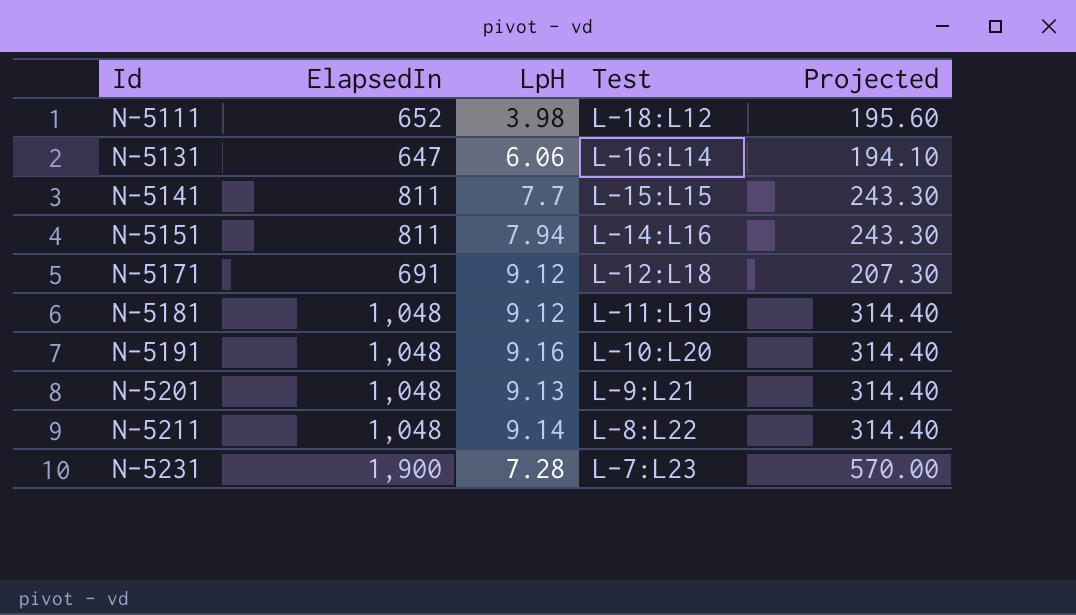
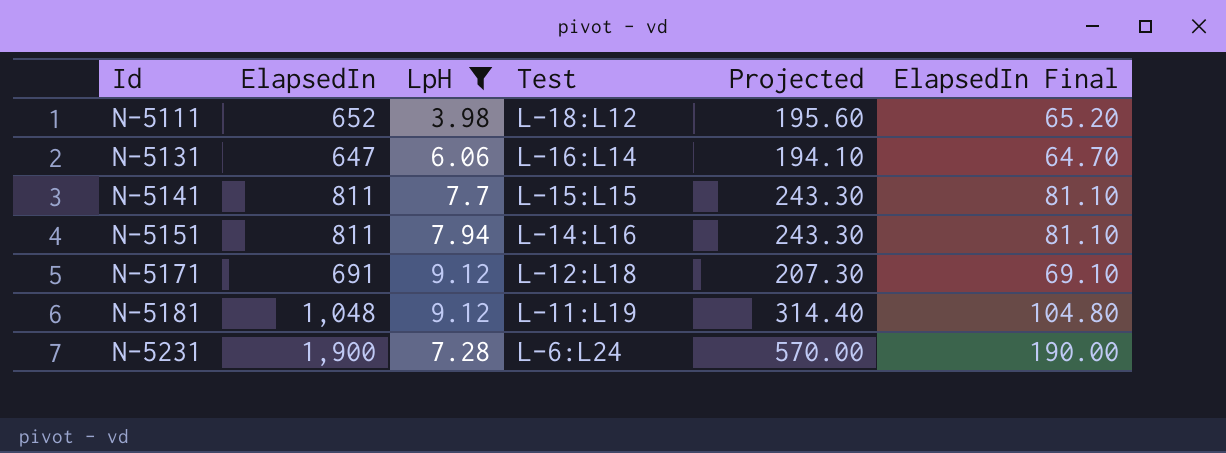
filter: none -> LpH <= 9.12
column ElapsedIn Final | formula: none -> [ElapsedIn] * 0.1
N-5231 | Test: L-7:L23 -> L-6:L24

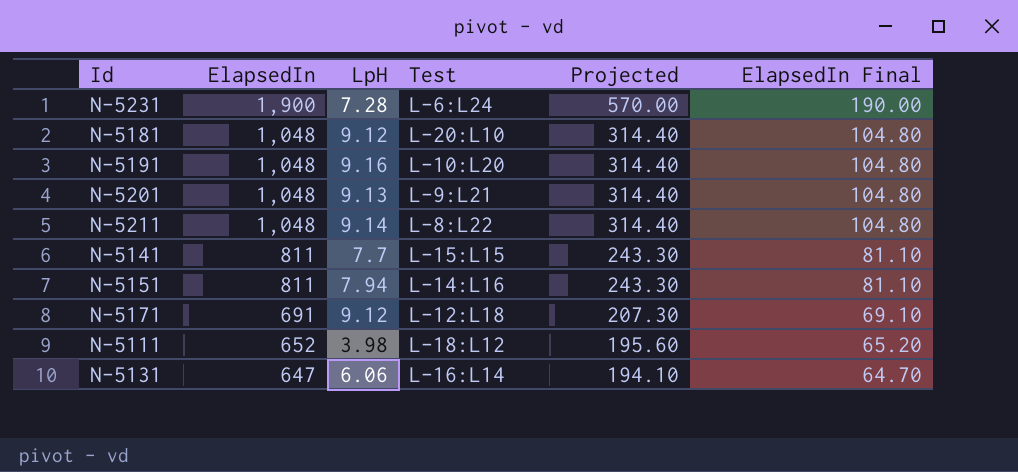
filter: LpH <= 9.12 -> none
row order: Id ascending -> ElapsedIn descending
N-5181 | Test: L-11:L19 -> L-20:L10

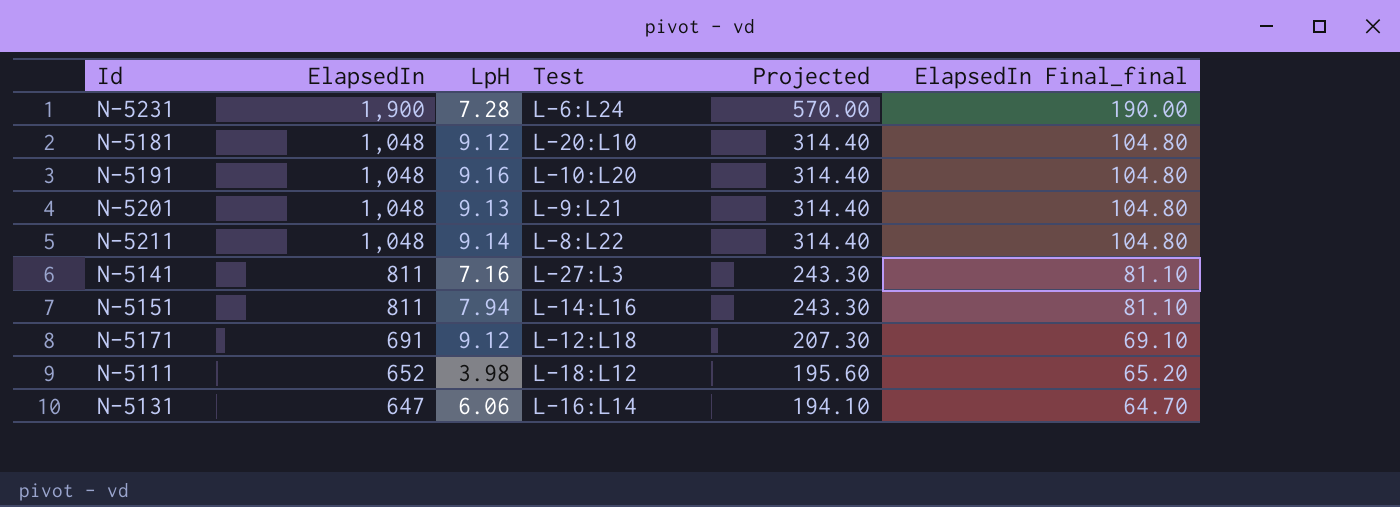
column name: ElapsedIn Final -> ElapsedIn Final_final
N-5141 | LpH: 7.7 -> 7.16
N-5141 | Test: L-15:L15 -> L-27:L3

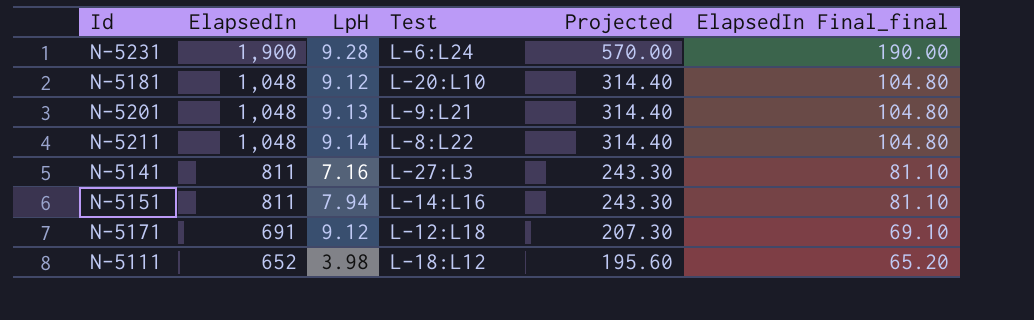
row N-5191: 1,048 | 9.16 | L-10:L20 | 314.40 | 104.80 -> none
row N-5131: 647 | 6.06 | L-16:L14 | 194.10 | 64.70 -> none
N-5231 | LpH: 7.28 -> 9.28

